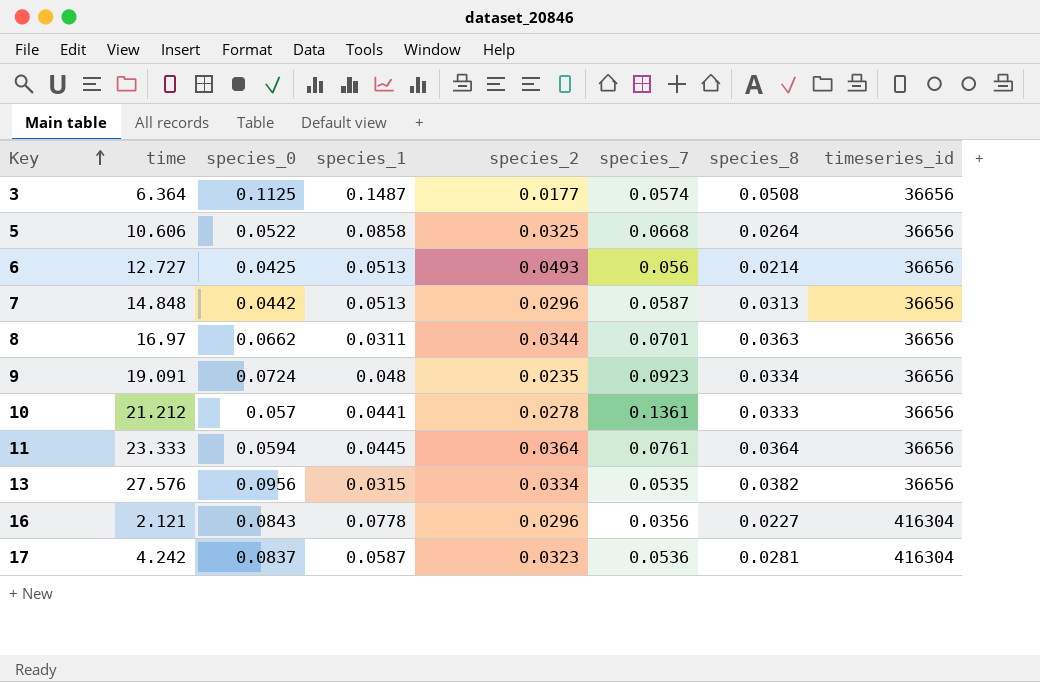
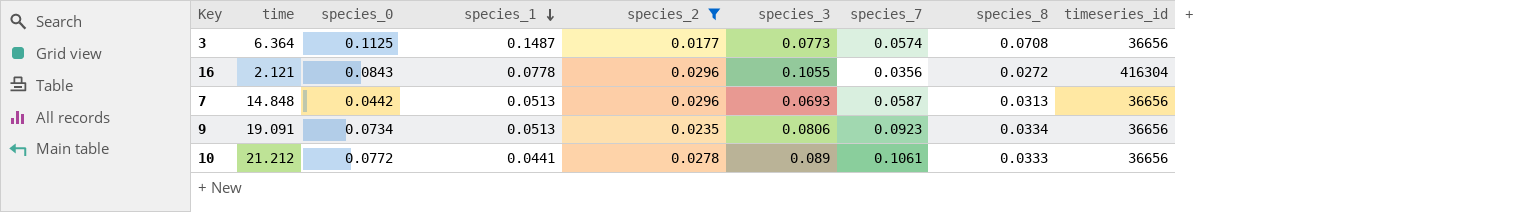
filter: none -> species_2 <= 0.0296
row order: Key ascending -> species_1 descending
column species_3 | position: none -> 6
3 | species_8: 0.0508 -> 0.0708
16 | species_8: 0.0227 -> 0.0272
9 | species_0: 0.0724 -> 0.0734
9 | species_1: 0.048 -> 0.0513
10 | species_0: 0.057 -> 0.0772
10 | species_7: 0.1361 -> 0.1061

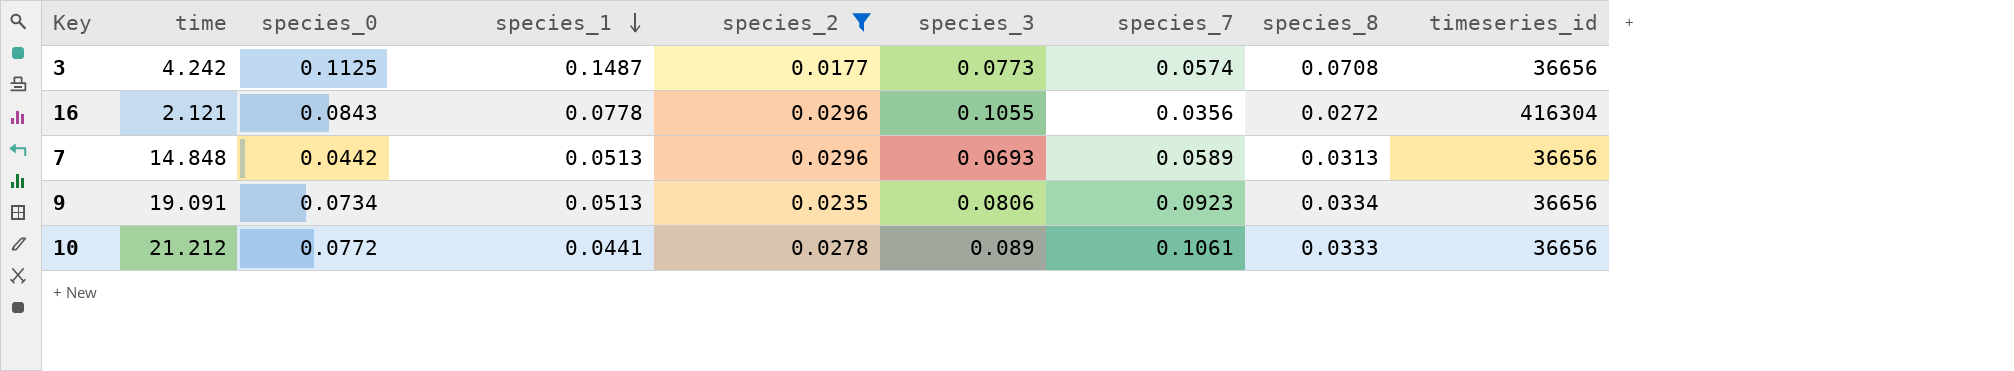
3 | time: 6.364 -> 4.242
7 | species_7: 0.0587 -> 0.0589

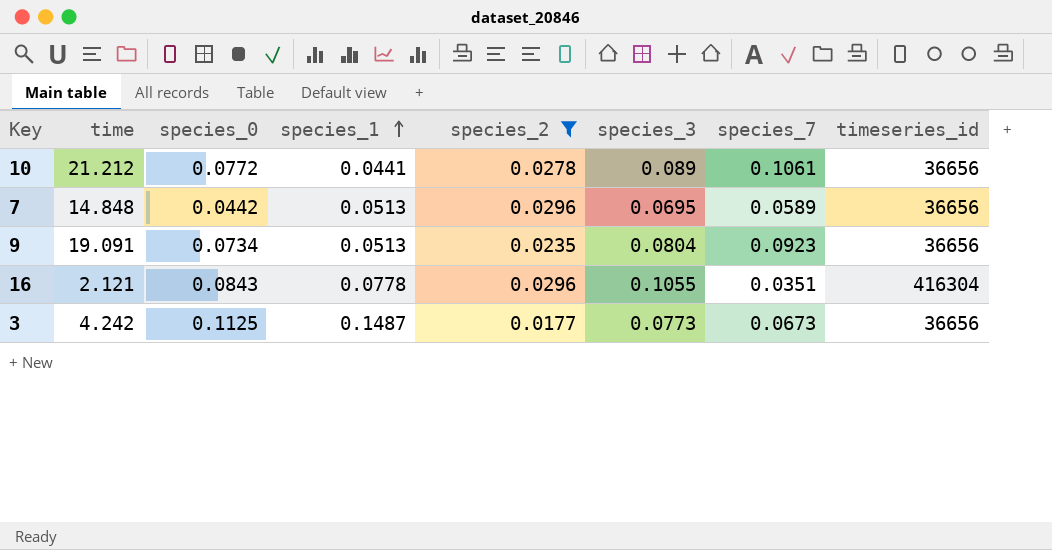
row order: species_1 descending -> species_1 ascending
column species_8 | position: 8 -> none
7 | species_3: 0.0693 -> 0.0695
9 | species_3: 0.0806 -> 0.0804
16 | species_7: 0.0356 -> 0.0351
3 | species_7: 0.0574 -> 0.0673

